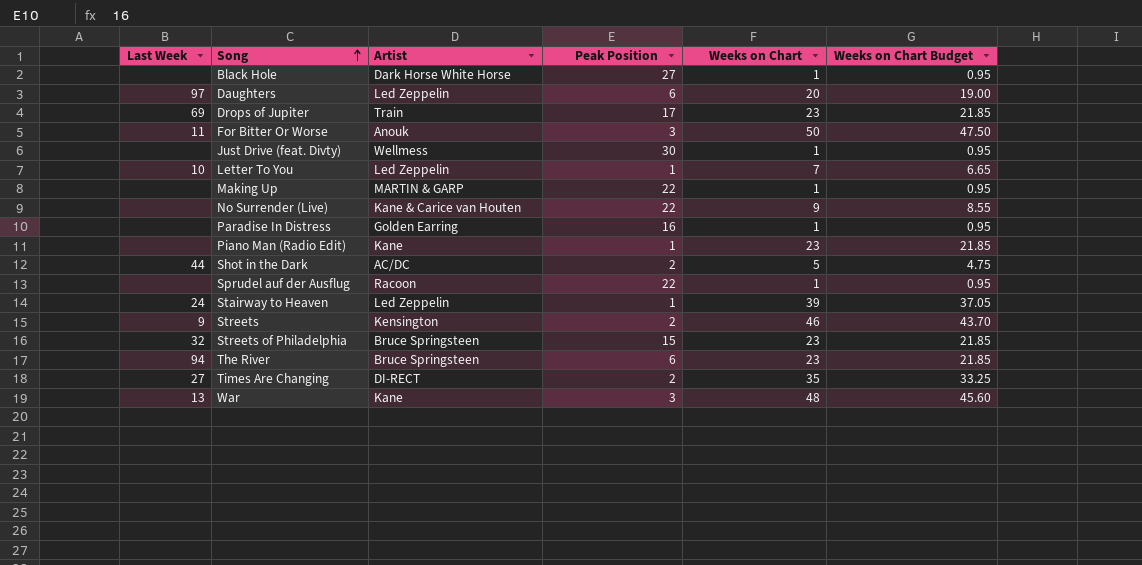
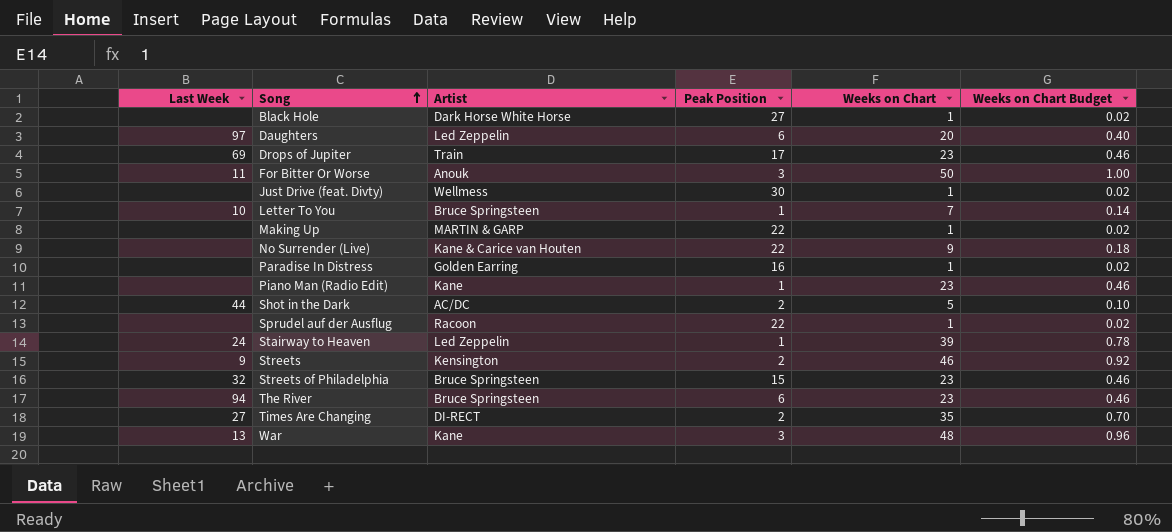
column Weeks on Chart Budget | formula: [Weeks on Chart] * 0.95 -> [Weeks on Chart] * 0.02
Letter To You | Artist: Led Zeppelin -> Bruce Springsteen

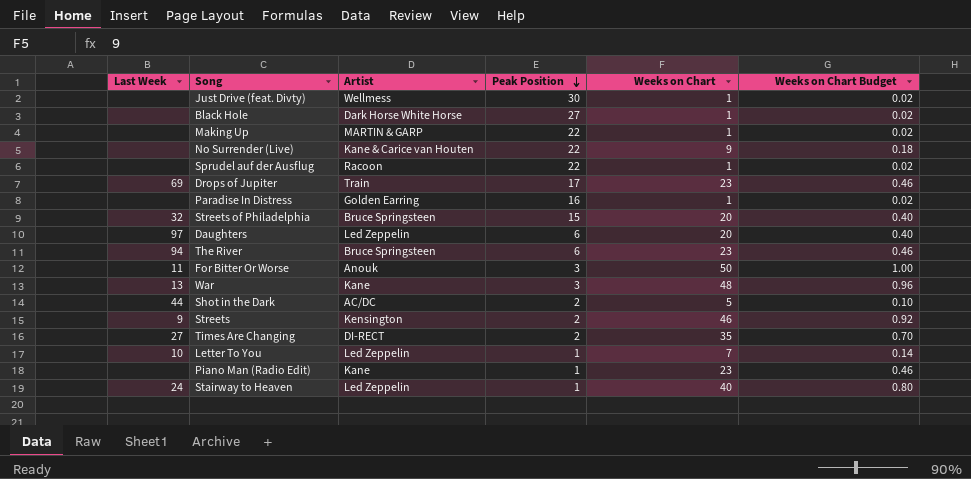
row order: Song ascending -> Peak Position descending
Streets of Philadelphia | Weeks on Chart: 23 -> 20
Streets of Philadelphia | Weeks on Chart Budget: 0.46 -> 0.40
Letter To You | Artist: Bruce Springsteen -> Led Zeppelin
Stairway to Heaven | Weeks on Chart: 39 -> 40
Stairway to Heaven | Weeks on Chart Budget: 0.78 -> 0.80

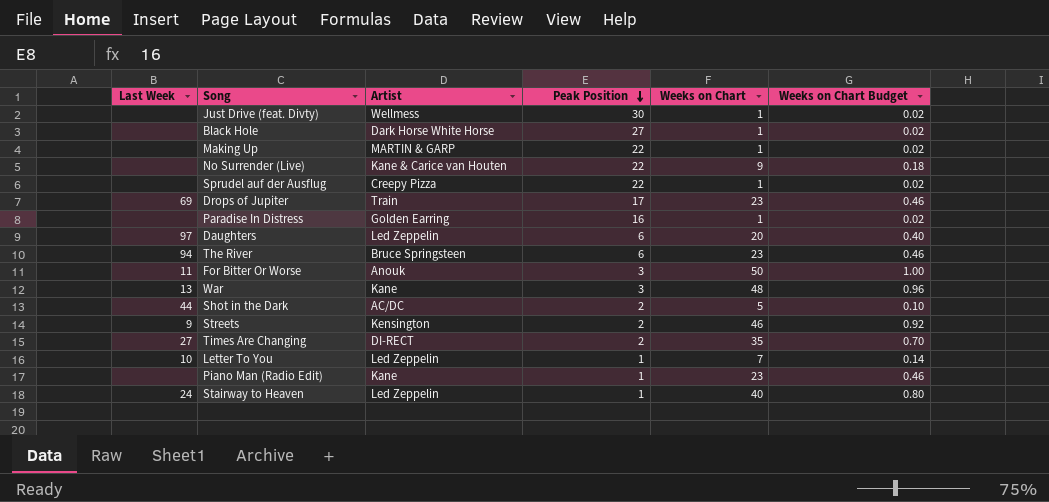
row Streets of Philadelphia: 32 | Bruce Springsteen | 15 | 20 | 0.40 -> none
Sprudel auf der Ausflug | Artist: Racoon -> Creepy Pizza

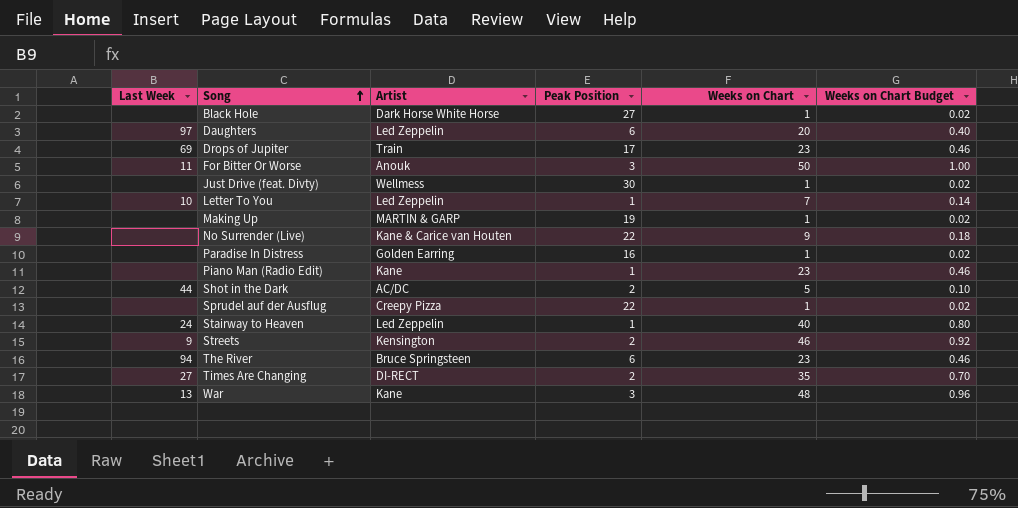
row order: Peak Position descending -> Song ascending
Making Up | Peak Position: 22 -> 19

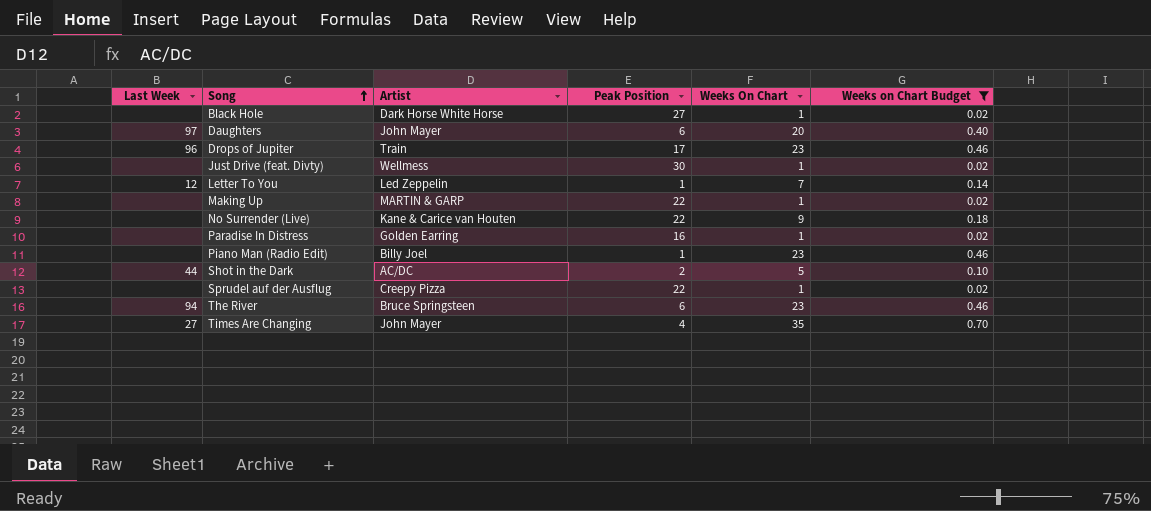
filter: none -> Weeks on Chart Budget <= 0.70
column name: Weeks on Chart -> Weeks On Chart
Daughters | Artist: Led Zeppelin -> John Mayer
Drops of Jupiter | Last Week: 69 -> 96
Letter To You | Last Week: 10 -> 12
Making Up | Peak Position: 19 -> 22
Piano Man (Radio Edit) | Artist: Kane -> Billy Joel
Times Are Changing | Artist: DI-RECT -> John Mayer
Times Are Changing | Peak Position: 2 -> 4

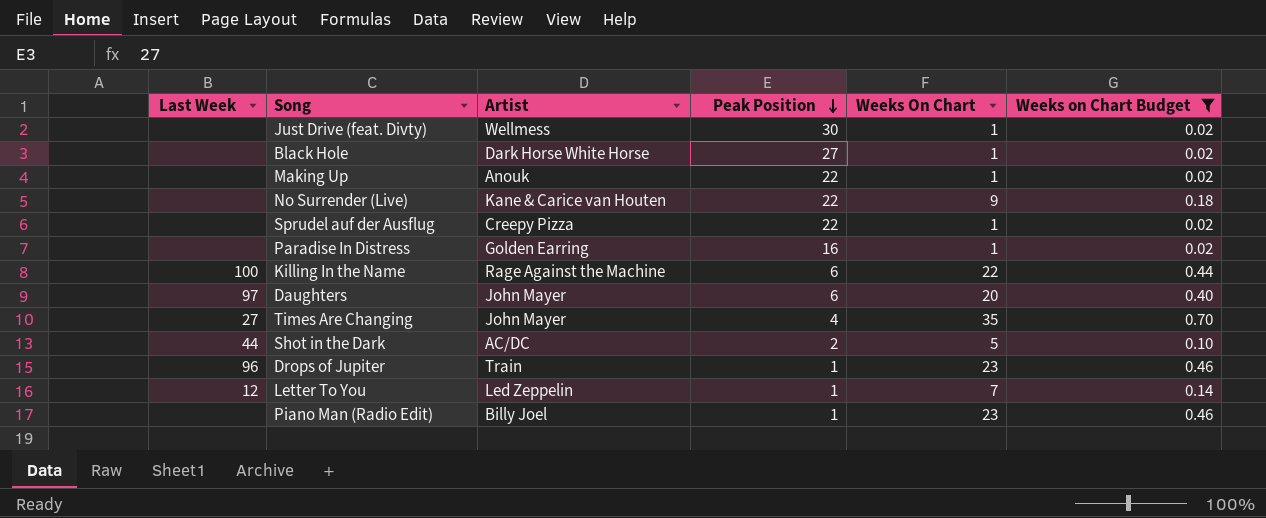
row order: Song ascending -> Peak Position descending
row The River: 94 | Bruce Springsteen | 6 | 23 | 0.46 -> none
Making Up | Artist: MARTIN & GARP -> Anouk
row Killing In the Name: none -> 100 | Rage Against the Machine | 6 | 22 | 0.44
Drops of Jupiter | Peak Position: 17 -> 1

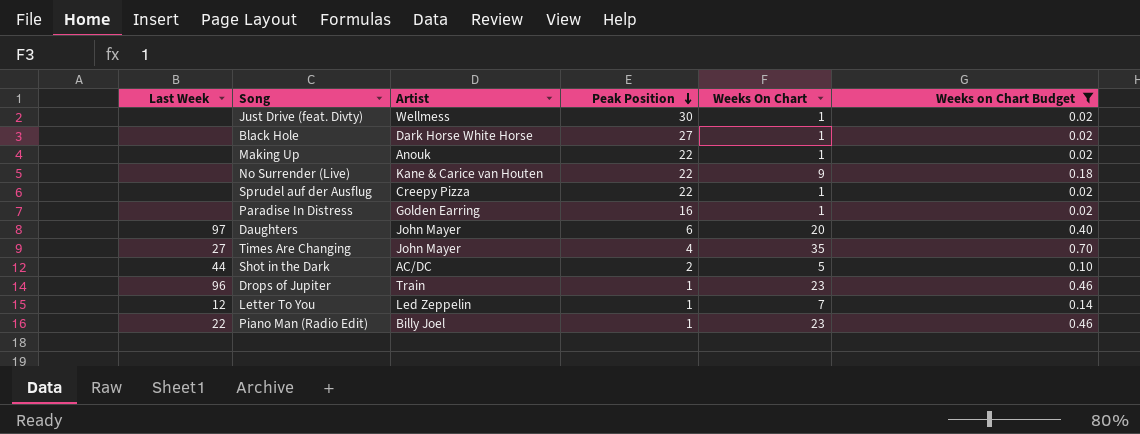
row Killing In the Name: 100 | Rage Against the Machine | 6 | 22 | 0.44 -> none
Piano Man (Radio Edit) | Last Week: none -> 22

